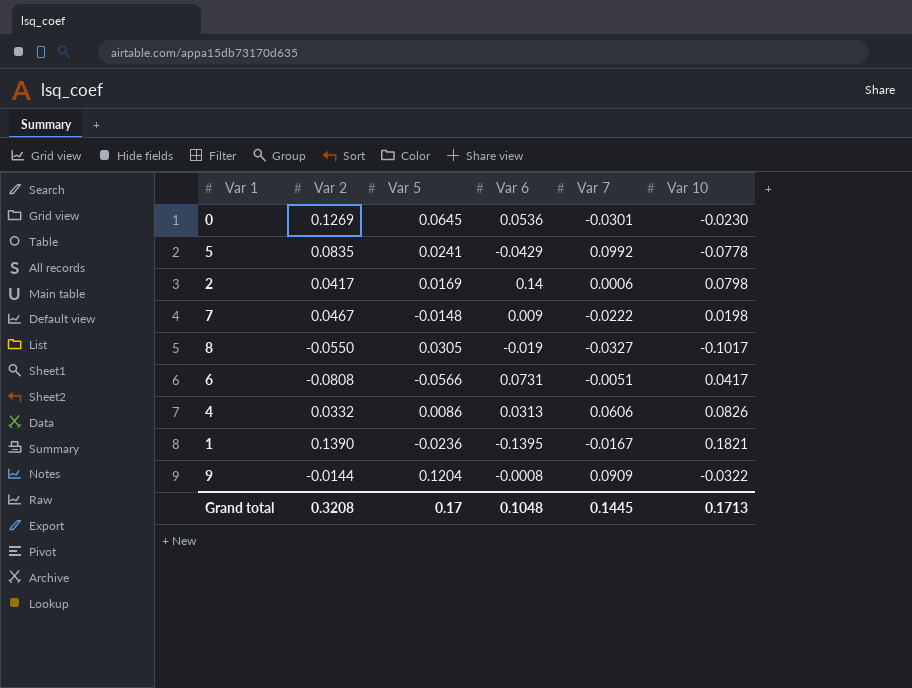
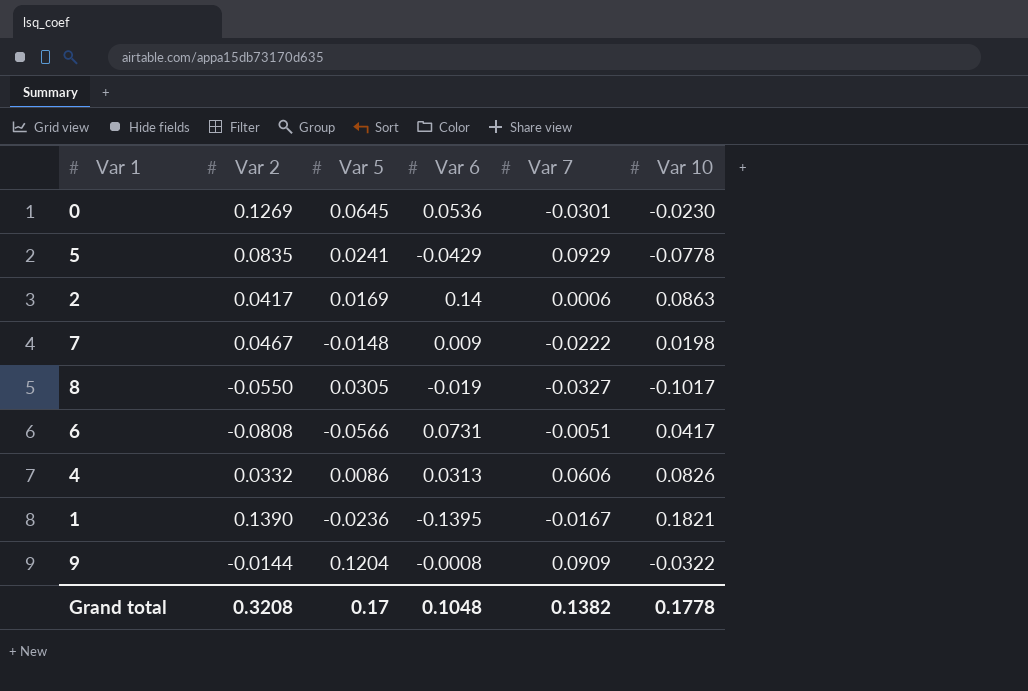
5 | Var 7: 0.0992 -> 0.0929
2 | Var 10: 0.0798 -> 0.0863
Grand total | Var 7: 0.1445 -> 0.1382
Grand total | Var 10: 0.1713 -> 0.1778

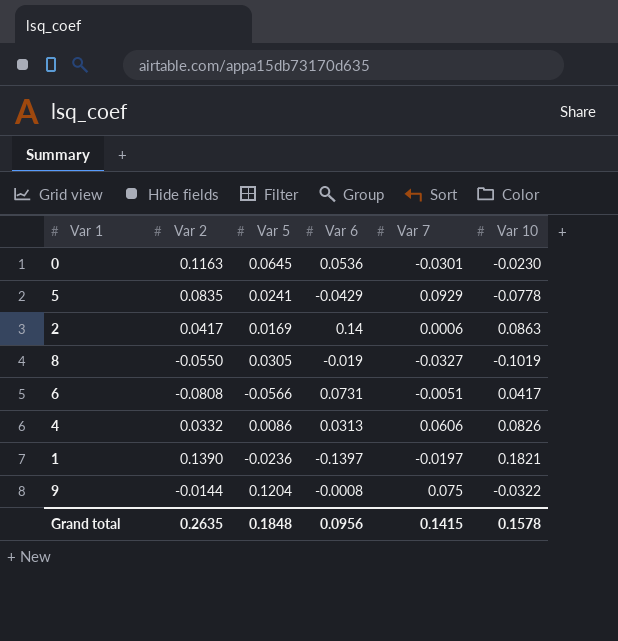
row 7: 0.0467 | -0.0148 | 0.009 | -0.0222 | 0.0198 -> none
0 | Var 2: 0.1269 -> 0.1163
8 | Var 10: -0.1017 -> -0.1019
1 | Var 6: -0.1395 -> -0.1397
1 | Var 7: -0.0167 -> -0.0197
9 | Var 7: 0.0909 -> 0.075
Grand total | Var 2: 0.3208 -> 0.2635
Grand total | Var 5: 0.17 -> 0.1848
Grand total | Var 6: 0.1048 -> 0.0956
Grand total | Var 7: 0.1382 -> 0.1415
Grand total | Var 10: 0.1778 -> 0.1578

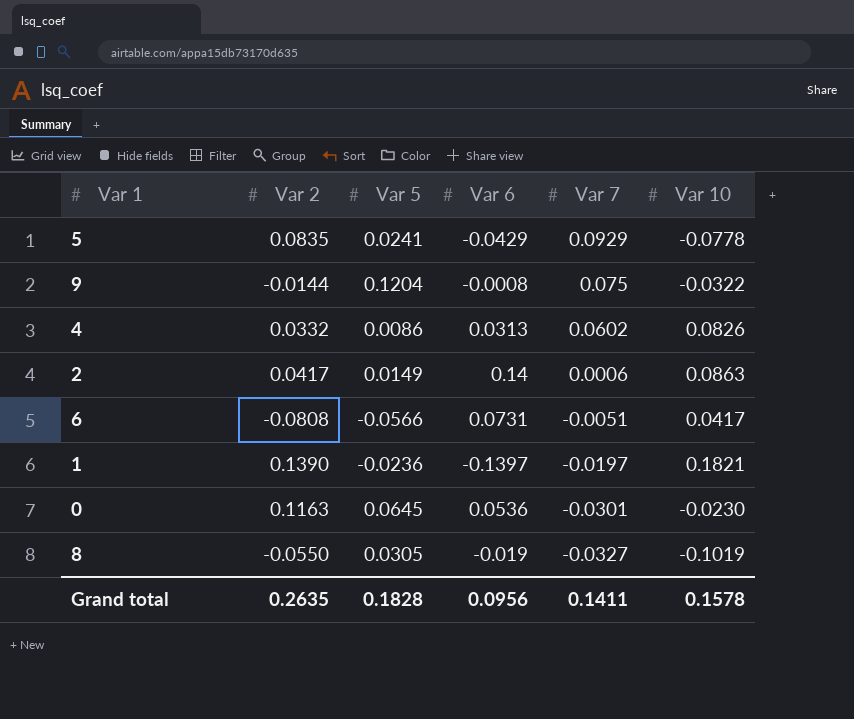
row order: none -> Var 7 descending
4 | Var 7: 0.0606 -> 0.0602
2 | Var 5: 0.0169 -> 0.0149
Grand total | Var 5: 0.1848 -> 0.1828
Grand total | Var 7: 0.1415 -> 0.1411

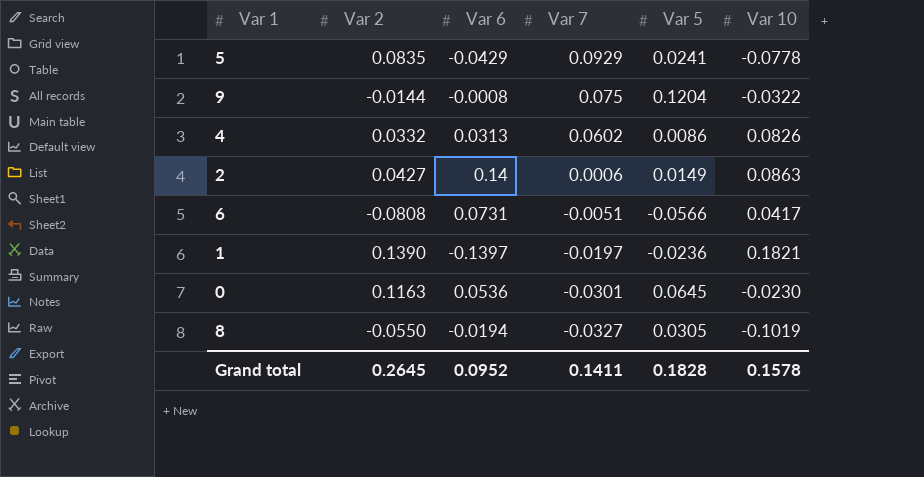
column Var 5 | position: 3 -> 5
2 | Var 2: 0.0417 -> 0.0427
8 | Var 6: -0.019 -> -0.0194
Grand total | Var 2: 0.2635 -> 0.2645
Grand total | Var 6: 0.0956 -> 0.0952

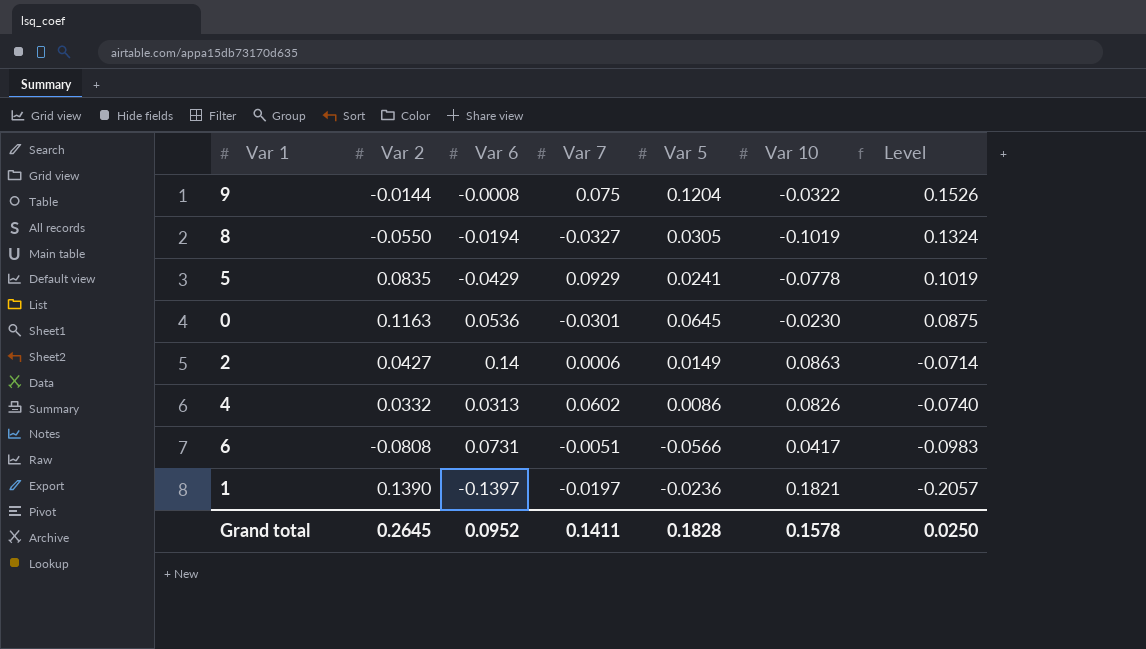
row order: Var 7 descending -> Level descending
column Level | formula: none -> [Var 5] - [Var 10]

